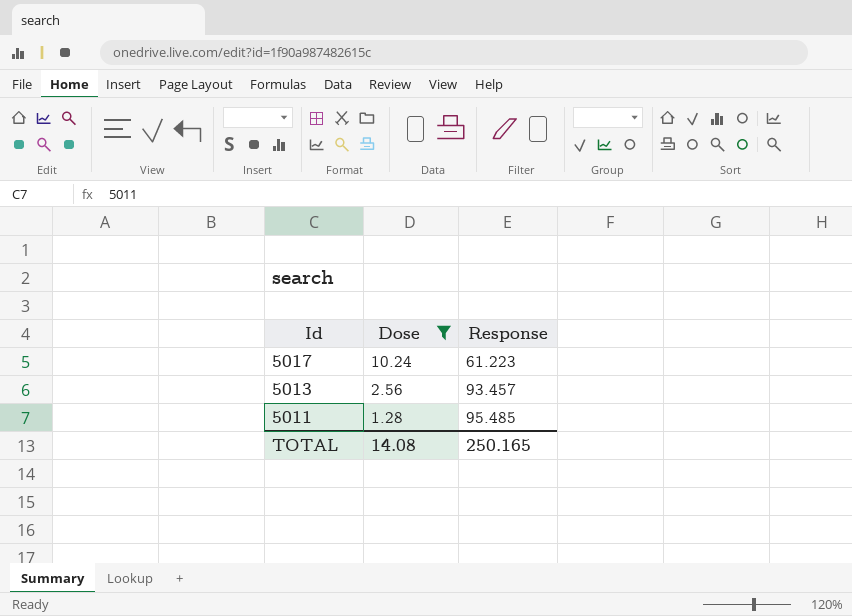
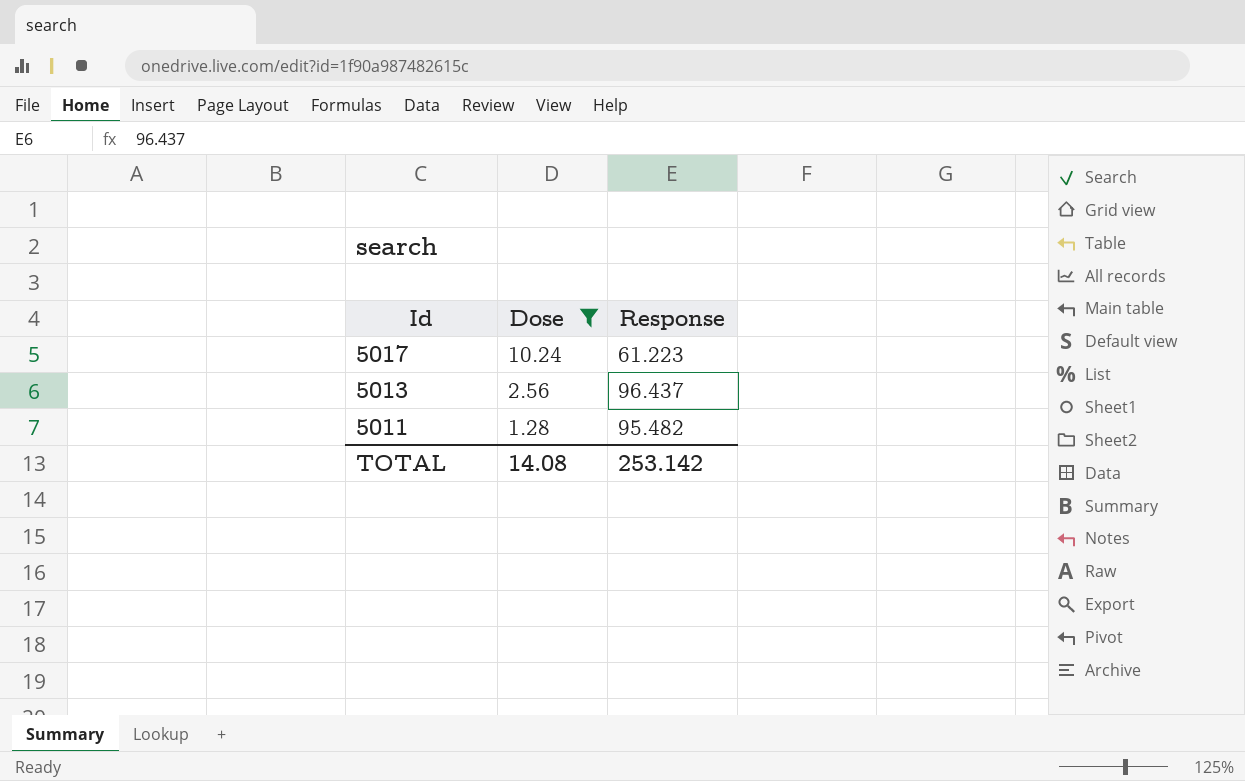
5013 | Response: 93.457 -> 96.437
5011 | Response: 95.485 -> 95.482
TOTAL | Response: 250.165 -> 253.142

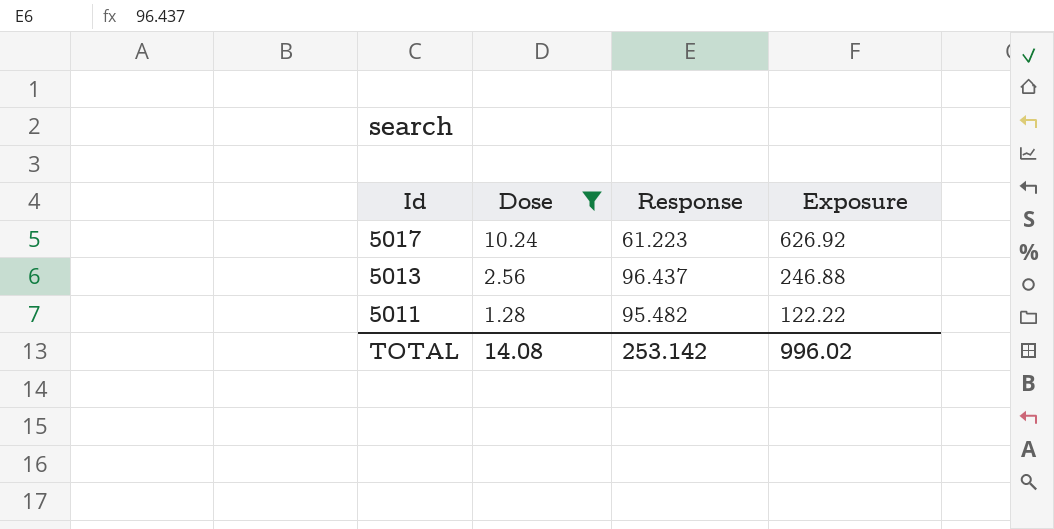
column Exposure | formula: none -> [Dose] * [Response]

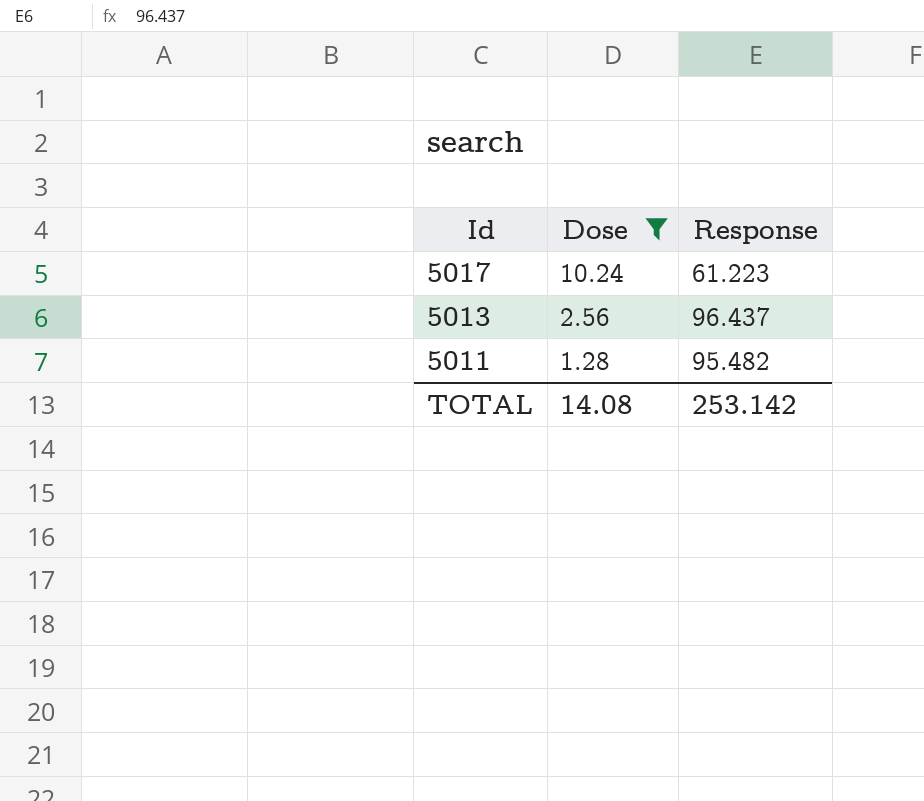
column Exposure | formula: [Dose] * [Response] -> none

